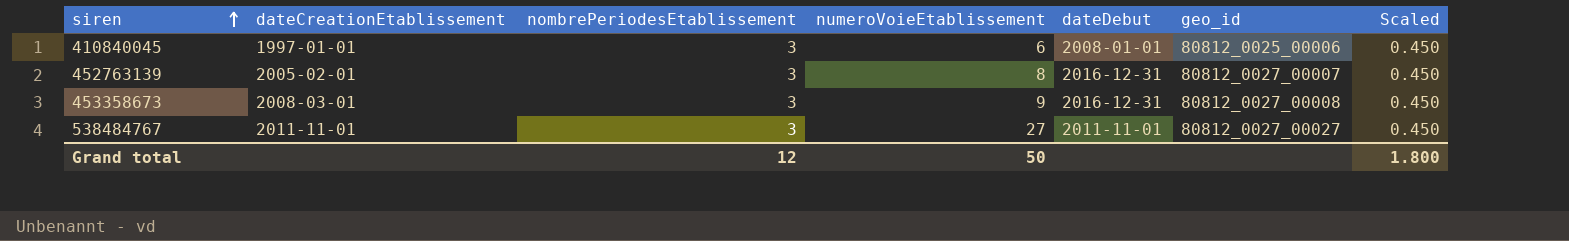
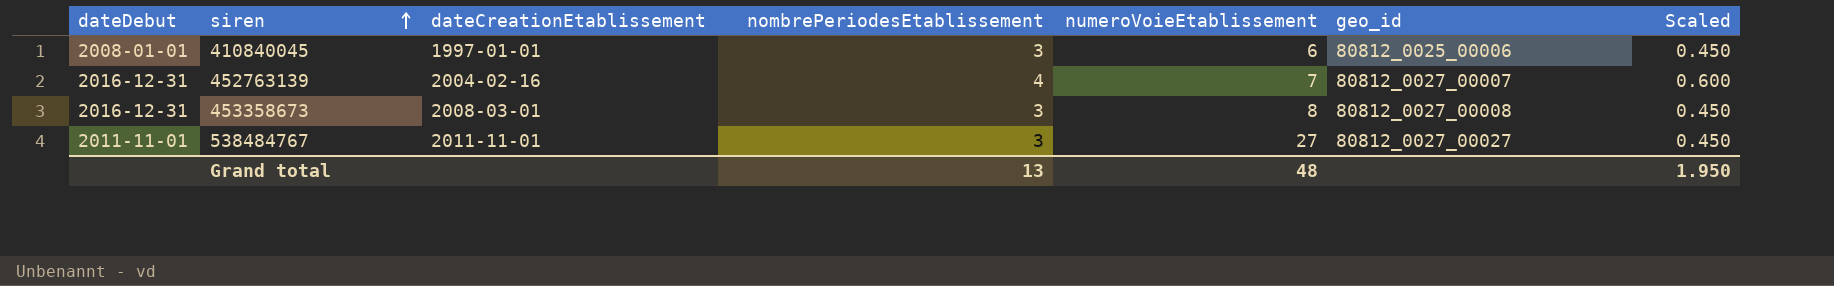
column dateDebut | position: 5 -> 1
452763139 | dateCreationEtablissement: 2005-02-01 -> 2004-02-16
452763139 | nombrePeriodesEtablissement: 3 -> 4
452763139 | numeroVoieEtablissement: 8 -> 7
452763139 | Scaled: 0.450 -> 0.600
453358673 | numeroVoieEtablissement: 9 -> 8
Grand total | nombrePeriodesEtablissement: 12 -> 13
Grand total | numeroVoieEtablissement: 50 -> 48
Grand total | Scaled: 1.800 -> 1.950

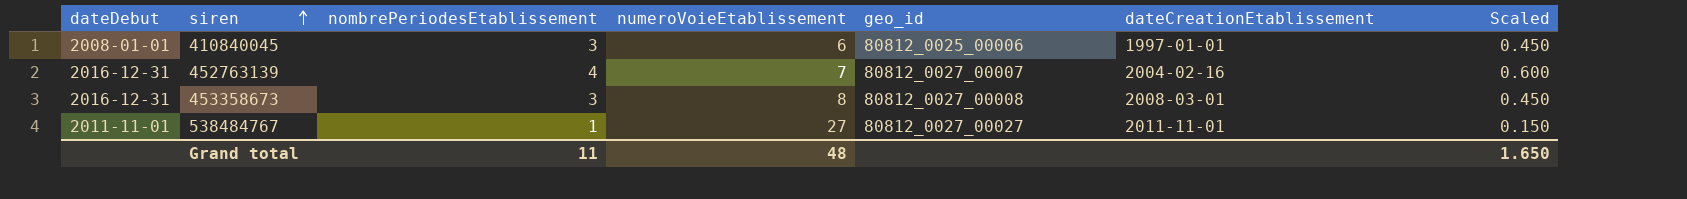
column dateCreationEtablissement | position: 3 -> 6
538484767 | nombrePeriodesEtablissement: 3 -> 1
538484767 | Scaled: 0.450 -> 0.150
Grand total | nombrePeriodesEtablissement: 13 -> 11
Grand total | Scaled: 1.950 -> 1.650

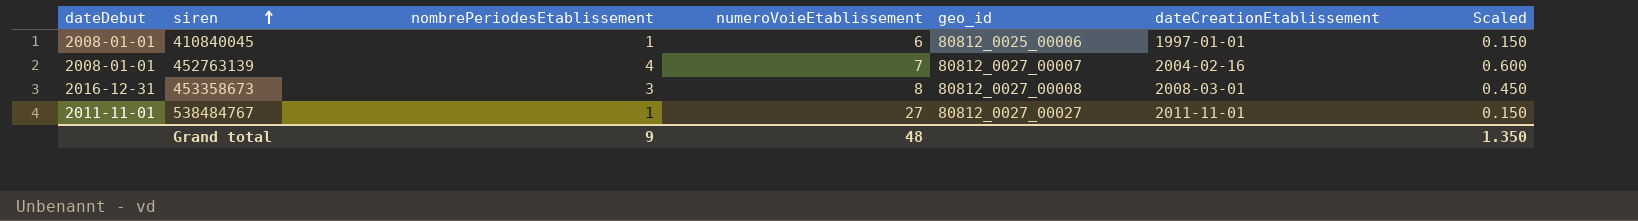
410840045 | nombrePeriodesEtablissement: 3 -> 1
410840045 | Scaled: 0.450 -> 0.150
452763139 | dateDebut: 2016-12-31 -> 2008-01-01
Grand total | nombrePeriodesEtablissement: 11 -> 9
Grand total | Scaled: 1.650 -> 1.350

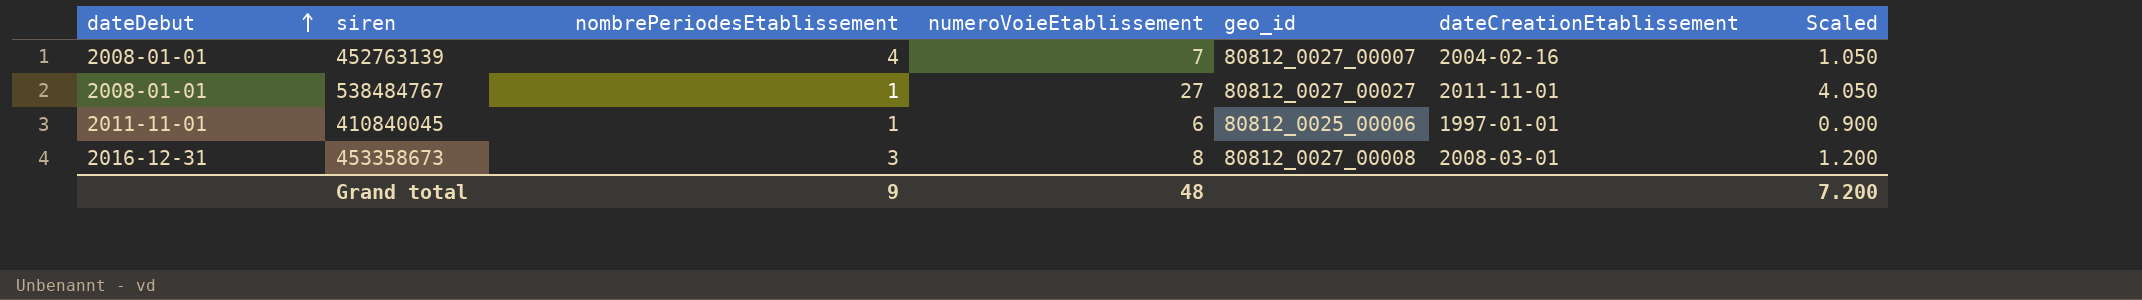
row order: siren ascending -> dateDebut ascending
column Scaled | formula: [nombrePeriodesEtablissement] * 0.15 -> [numeroVoieEtablissement] * 0.15
538484767 | dateDebut: 2011-11-01 -> 2008-01-01
410840045 | dateDebut: 2008-01-01 -> 2011-11-01
Grand total | Scaled: 1.350 -> 7.200

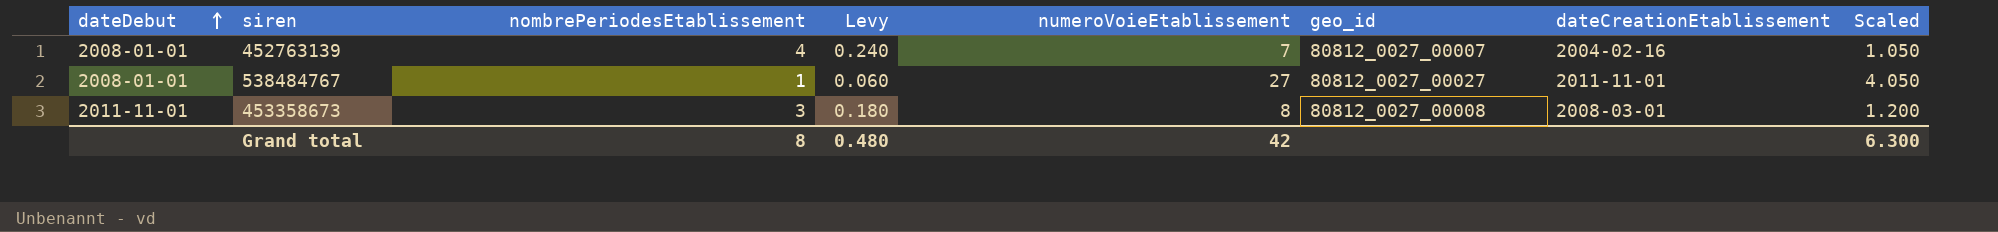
column Levy | formula: none -> [nombrePeriodesEtablissement] * 0.06
row 410840045: 2011-11-01 | 1 | 6 | 80812_0025_00006 | 1997-01-01 | 0.900 -> none
453358673 | dateDebut: 2016-12-31 -> 2011-11-01
Grand total | nombrePeriodesEtablissement: 9 -> 8
Grand total | numeroVoieEtablissement: 48 -> 42
Grand total | Scaled: 7.200 -> 6.300

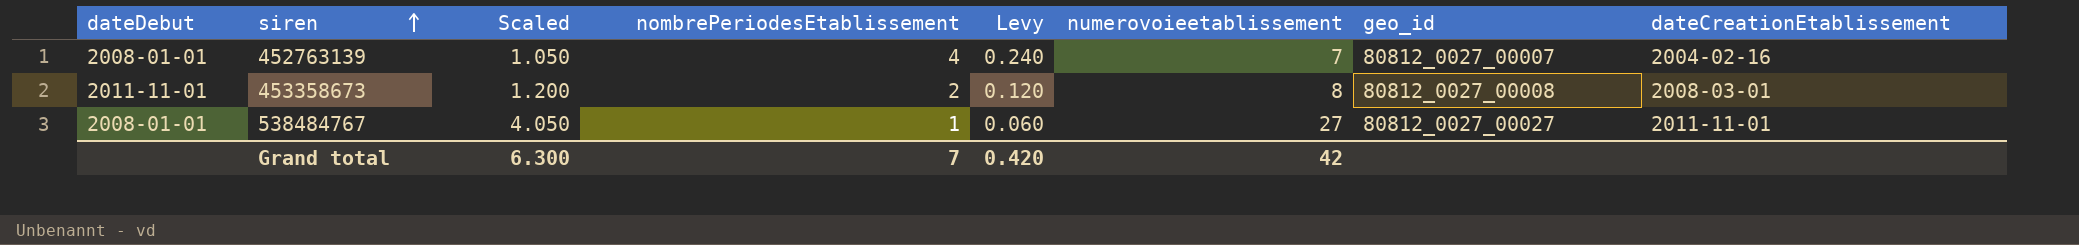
row order: dateDebut ascending -> siren ascending
column Scaled | position: 8 -> 3
column name: numeroVoieEtablissement -> numerovoieetablissement
453358673 | nombrePeriodesEtablissement: 3 -> 2
453358673 | Levy: 0.180 -> 0.120
Grand total | nombrePeriodesEtablissement: 8 -> 7
Grand total | Levy: 0.480 -> 0.420

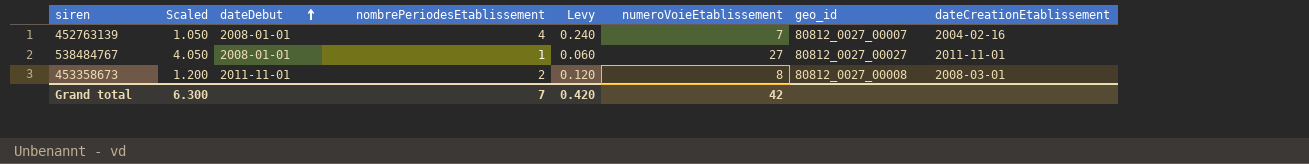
row order: siren ascending -> dateDebut ascending
column dateDebut | position: 1 -> 3
column name: numerovoieetablissement -> numeroVoieEtablissement

